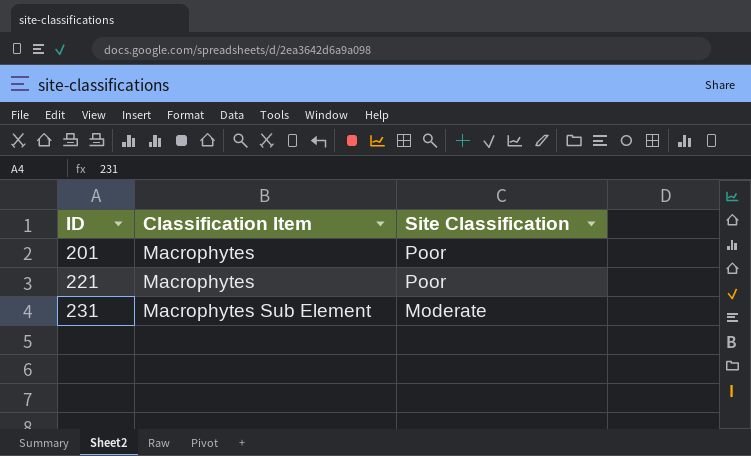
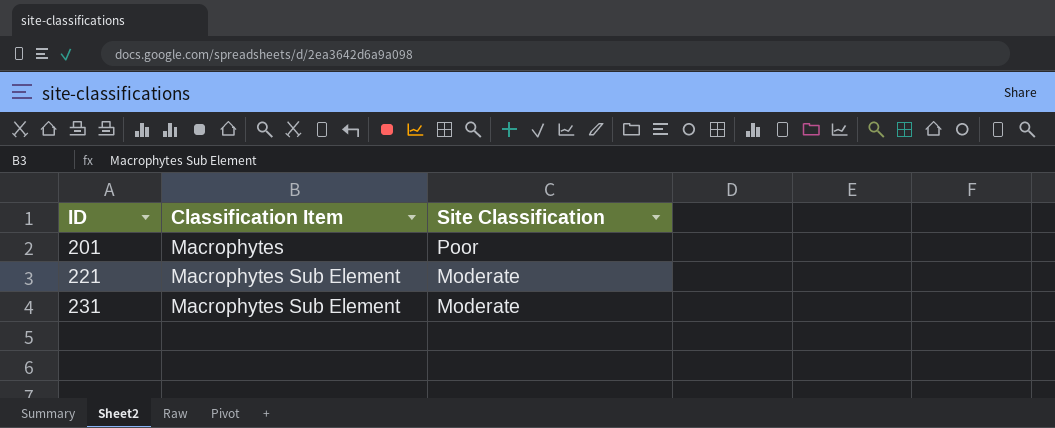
221 | Classification Item: Macrophytes -> Macrophytes Sub Element
221 | Site Classification: Poor -> Moderate

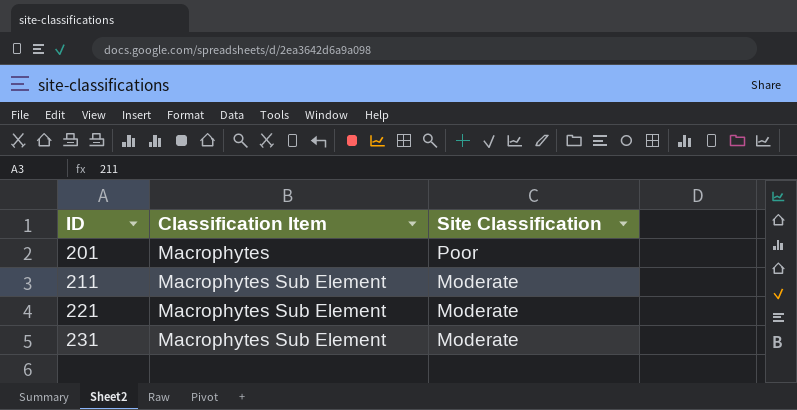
row 211: none -> Macrophytes Sub Element | Moderate

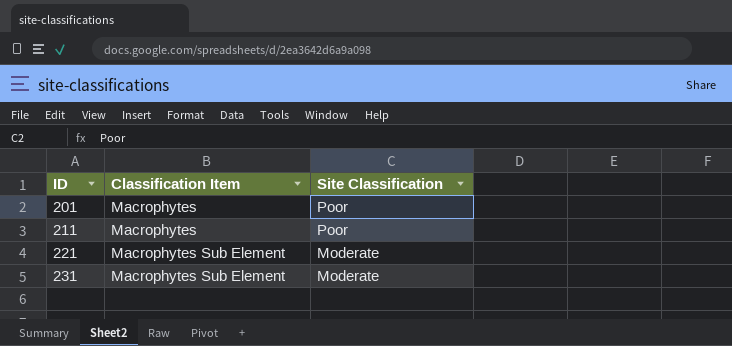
211 | Classification Item: Macrophytes Sub Element -> Macrophytes
211 | Site Classification: Moderate -> Poor

